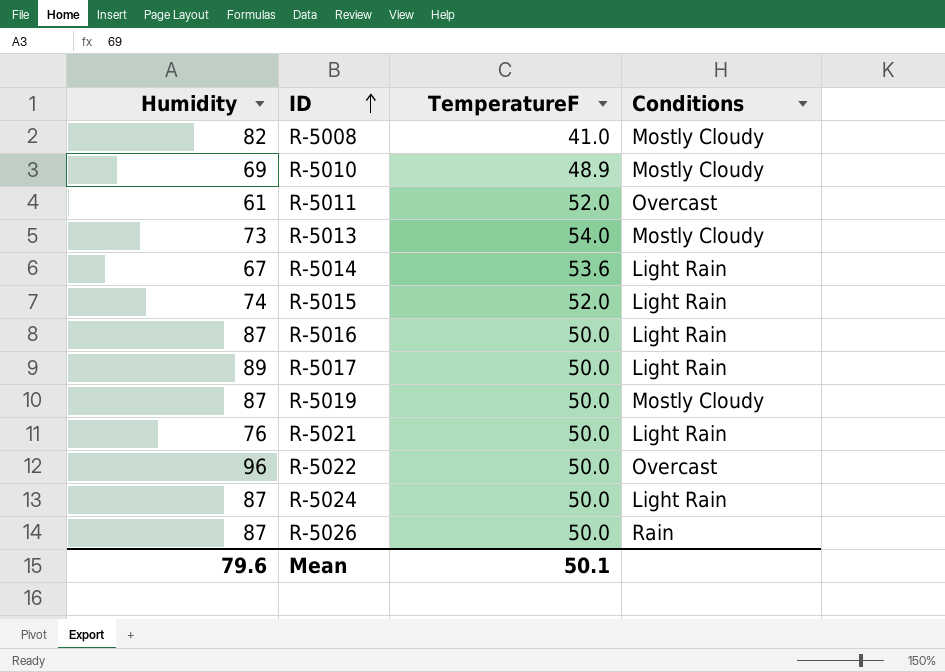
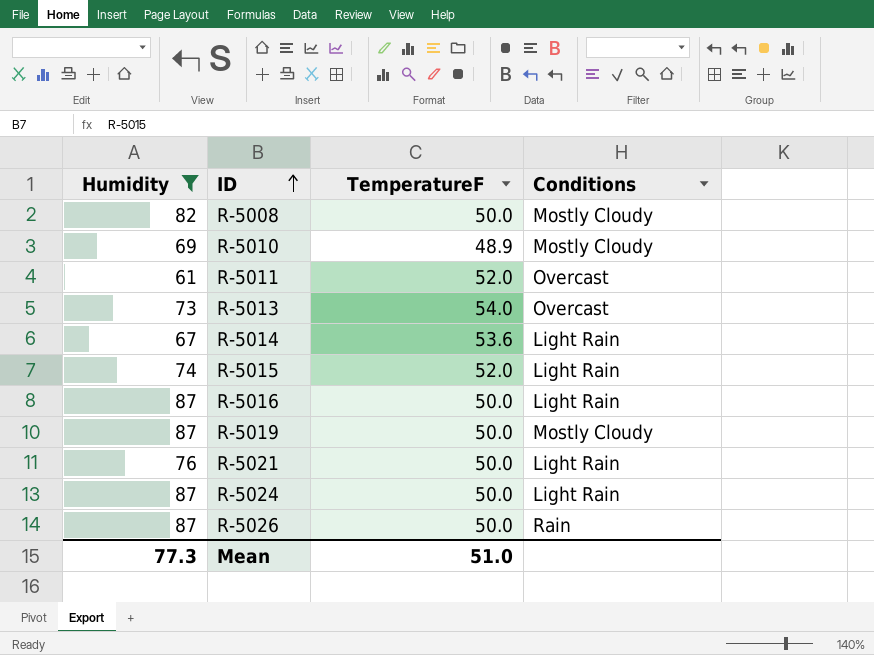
filter: none -> Humidity <= 87
R-5008 | TemperatureF: 41.0 -> 50.0
R-5013 | Conditions: Mostly Cloudy -> Overcast
Mean | Humidity: 79.6 -> 77.3
Mean | TemperatureF: 50.1 -> 51.0

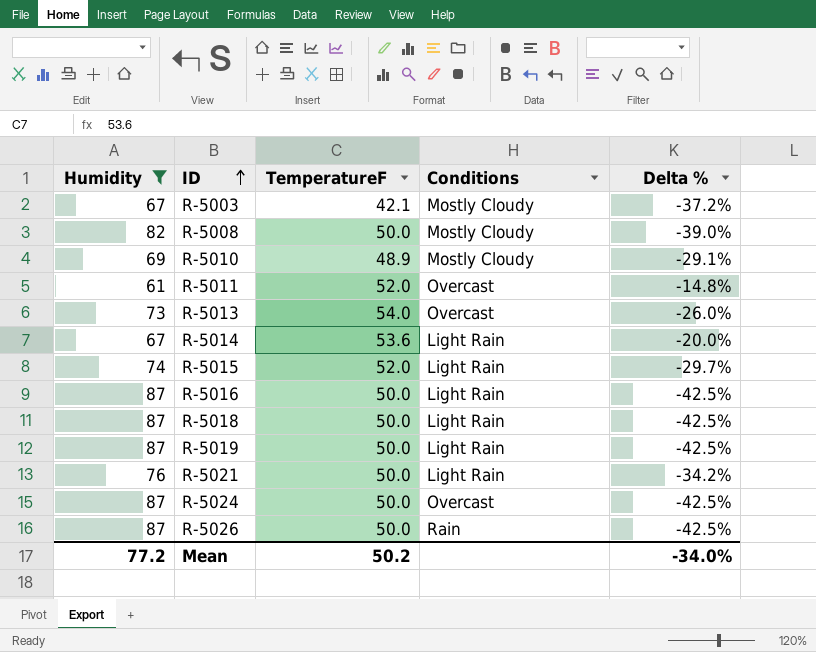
column Delta % | formula: none -> ([TemperatureF] - [Humidity]) / [Humidity]
row R-5003: none -> 67 | 42.1 | Mostly Cloudy | -37.2%
row R-5018: none -> 87 | 50.0 | Light Rain | -42.5%
R-5019 | Conditions: Mostly Cloudy -> Light Rain
R-5024 | Conditions: Light Rain -> Overcast
Mean | Humidity: 77.3 -> 77.2
Mean | TemperatureF: 51.0 -> 50.2

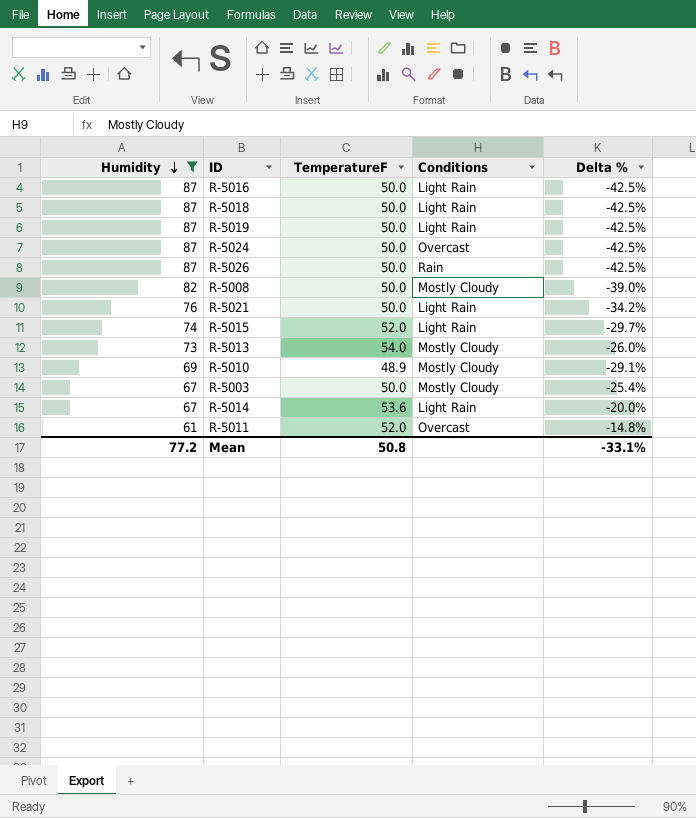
row order: ID ascending -> Humidity descending
R-5013 | Conditions: Overcast -> Mostly Cloudy
R-5003 | TemperatureF: 42.1 -> 50.0
R-5003 | Delta %: -37.2% -> -25.4%
Mean | TemperatureF: 50.2 -> 50.8
Mean | Delta %: -34.0% -> -33.1%

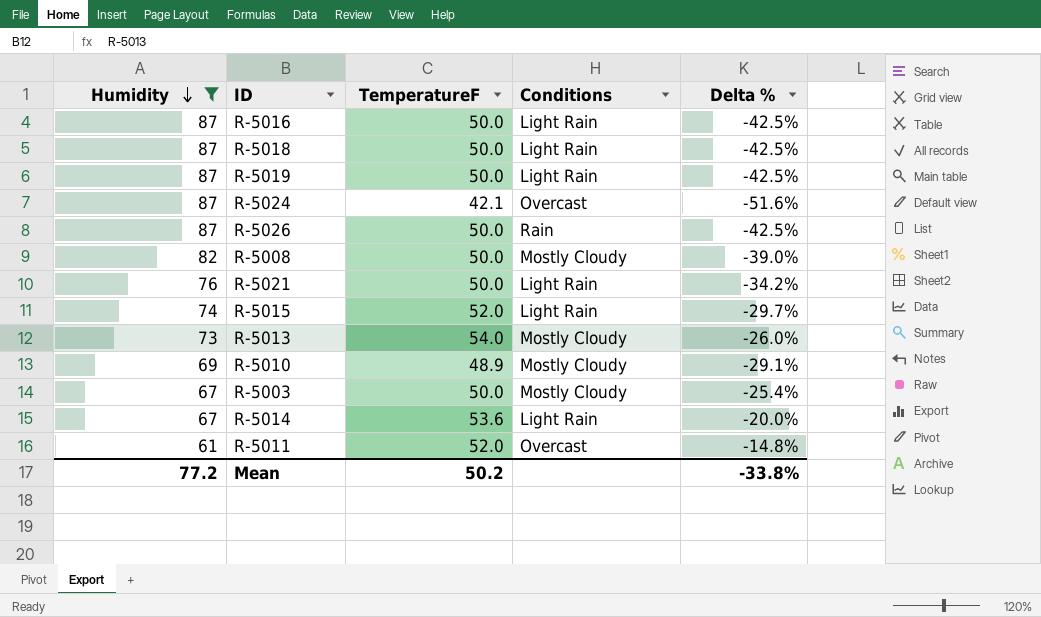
R-5024 | TemperatureF: 50.0 -> 42.1
R-5024 | Delta %: -42.5% -> -51.6%
Mean | TemperatureF: 50.8 -> 50.2
Mean | Delta %: -33.1% -> -33.8%

